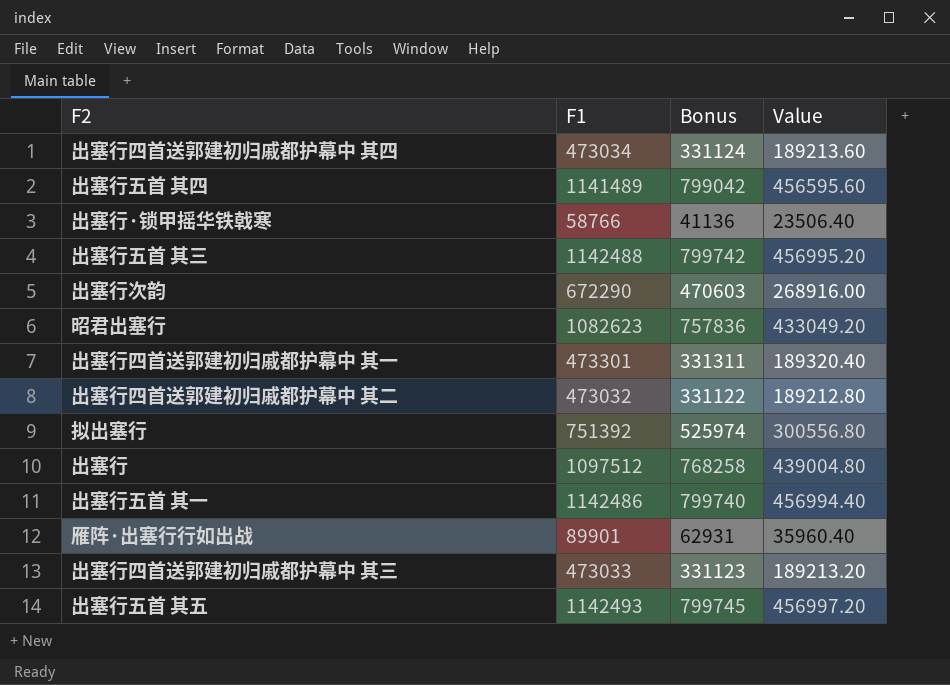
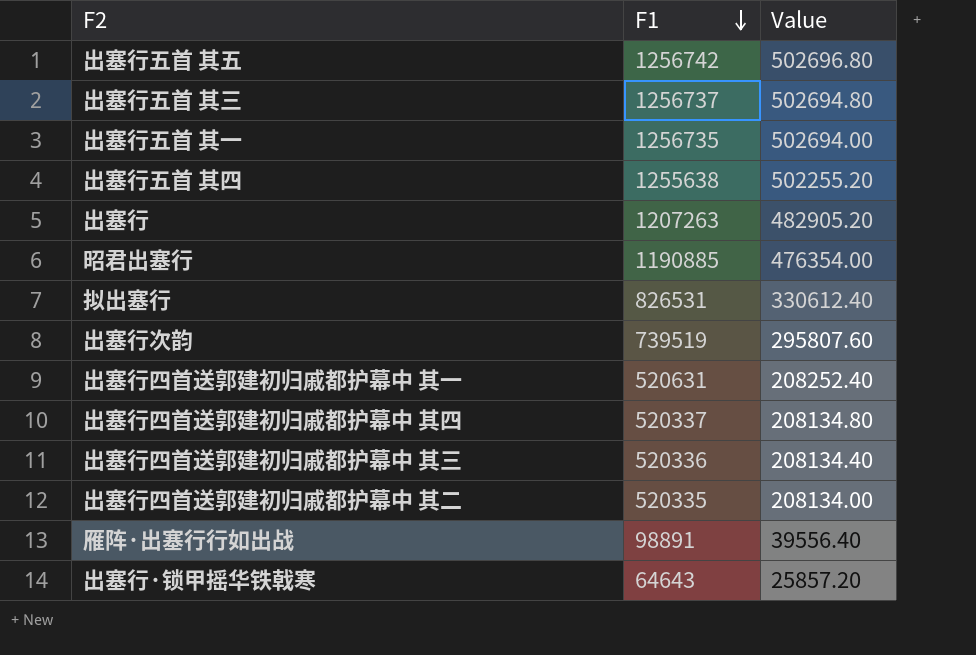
row order: none -> F1 descending
column Bonus | formula: [F1] * 0.7 -> none
出塞行五首 其五 | F1: 1142493 -> 1256742
出塞行五首 其五 | Value: 456997.20 -> 502696.80
出塞行五首 其三 | F1: 1142488 -> 1256737
出塞行五首 其三 | Value: 456995.20 -> 502694.80
出塞行五首 其一 | F1: 1142486 -> 1256735
出塞行五首 其一 | Value: 456994.40 -> 502694.00
出塞行五首 其四 | F1: 1141489 -> 1255638
出塞行五首 其四 | Value: 456595.60 -> 502255.20
出塞行 | F1: 1097512 -> 1207263
出塞行 | Value: 439004.80 -> 482905.20
昭君出塞行 | F1: 1082623 -> 1190885
昭君出塞行 | Value: 433049.20 -> 476354.00
拟出塞行 | F1: 751392 -> 826531
拟出塞行 | Value: 300556.80 -> 330612.40
出塞行次韵 | F1: 672290 -> 739519
出塞行次韵 | Value: 268916.00 -> 295807.60
出塞行四首送郭建初归戚都护幕中 其一 | F1: 473301 -> 520631
出塞行四首送郭建初归戚都护幕中 其一 | Value: 189320.40 -> 208252.40
出塞行四首送郭建初归戚都护幕中 其四 | F1: 473034 -> 520337
出塞行四首送郭建初归戚都护幕中 其四 | Value: 189213.60 -> 208134.80
出塞行四首送郭建初归戚都护幕中 其三 | F1: 473033 -> 520336
出塞行四首送郭建初归戚都护幕中 其三 | Value: 189213.20 -> 208134.40
出塞行四首送郭建初归戚都护幕中 其二 | F1: 473032 -> 520335
出塞行四首送郭建初归戚都护幕中 其二 | Value: 189212.80 -> 208134.00
雁阵·出塞行行如出战 | F1: 89901 -> 98891
雁阵·出塞行行如出战 | Value: 35960.40 -> 39556.40
出塞行·锁甲摇华铁戟寒 | F1: 58766 -> 64643
出塞行·锁甲摇华铁戟寒 | Value: 23506.40 -> 25857.20

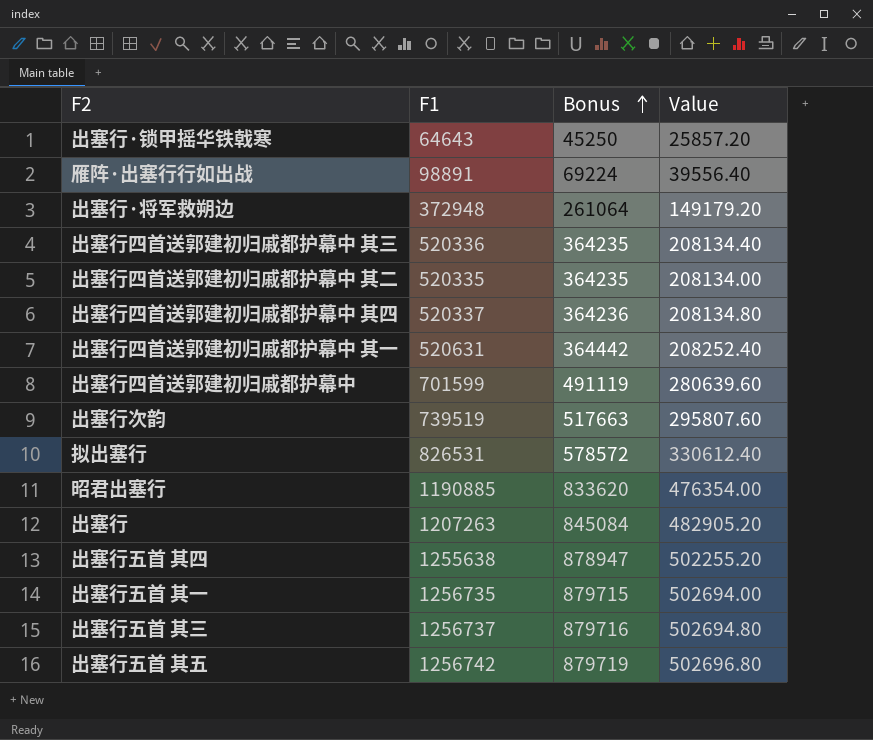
row order: F1 descending -> Bonus ascending
column Bonus | formula: none -> [F1] * 0.7
row 出塞行·将军救朔边: none -> 372948 | 261064 | 149179.20
row 出塞行四首送郭建初归戚都护幕中: none -> 701599 | 491119 | 280639.60

